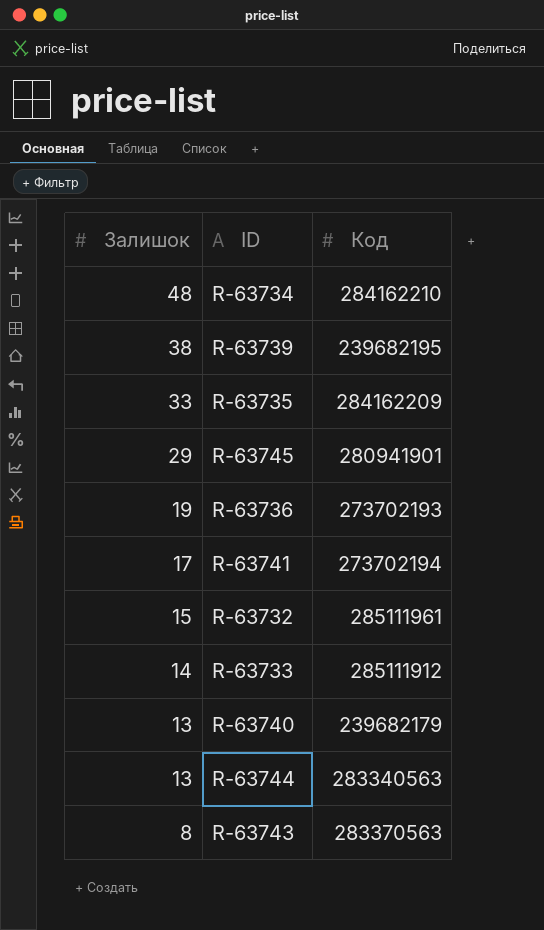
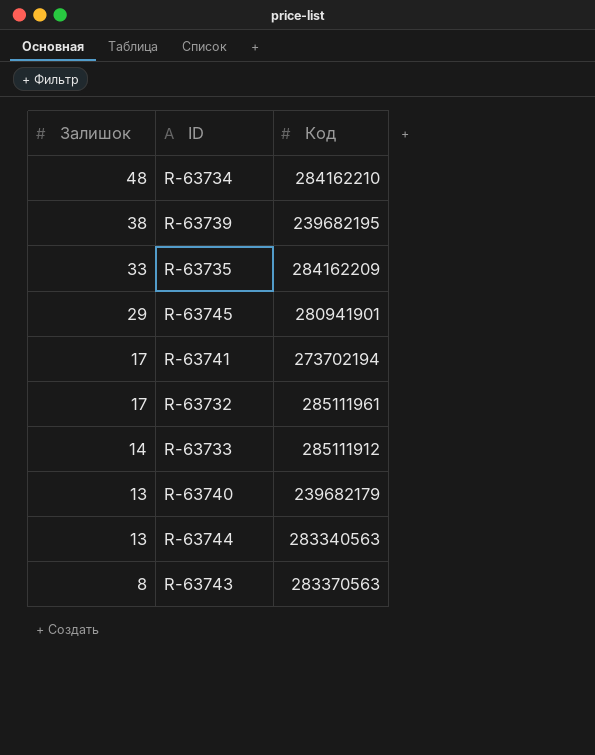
row R-63736: 19 | 273702193 -> none
R-63732 | Залишок: 15 -> 17

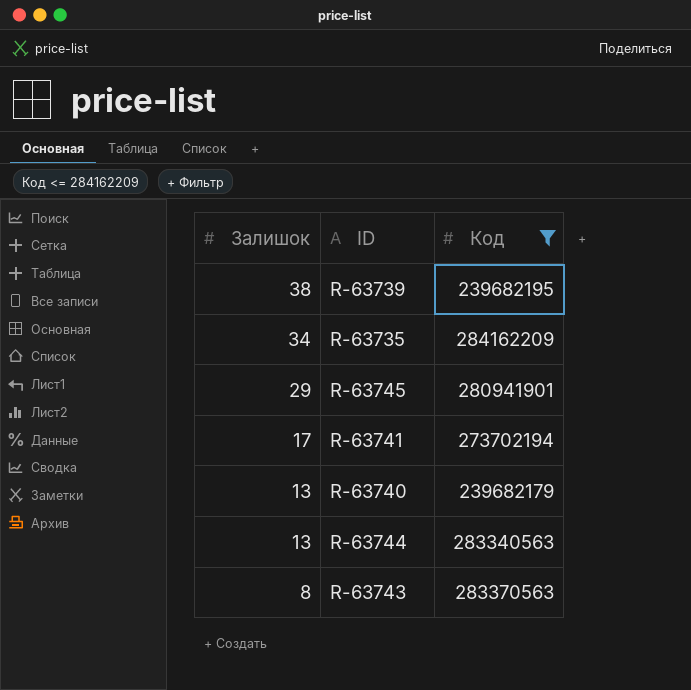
filter: none -> Код <= 284162209
R-63735 | Залишок: 33 -> 34

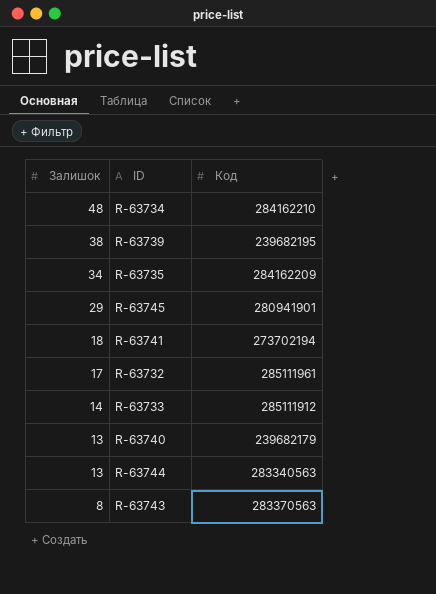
filter: Код <= 284162209 -> none
R-63741 | Залишок: 17 -> 18

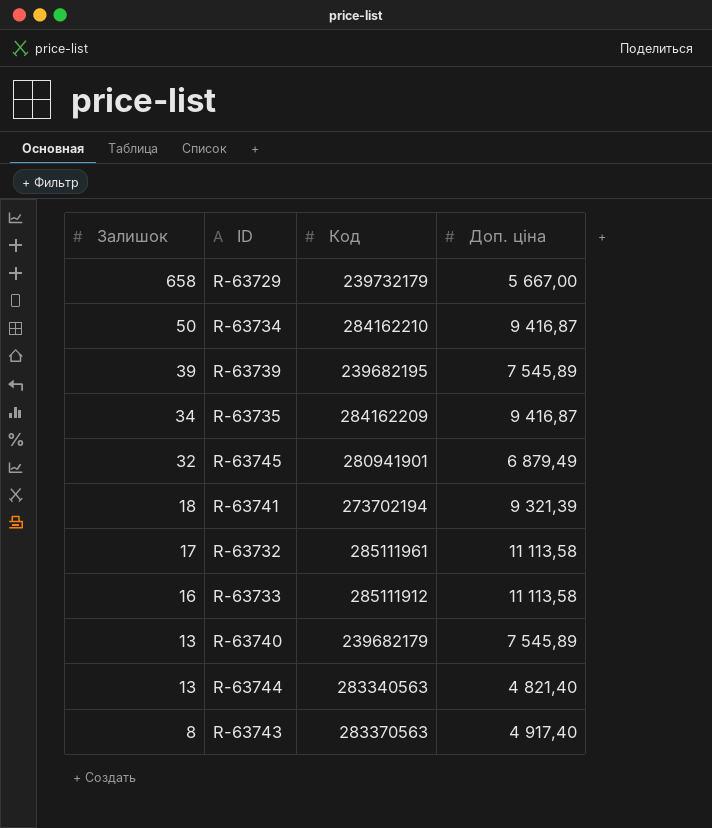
column Доп. ціна | position: none -> 4
row R-63729: none -> 658 | 239732179 | 5 667,00
R-63734 | Залишок: 48 -> 50
R-63739 | Залишок: 38 -> 39
R-63745 | Залишок: 29 -> 32
R-63733 | Залишок: 14 -> 16

